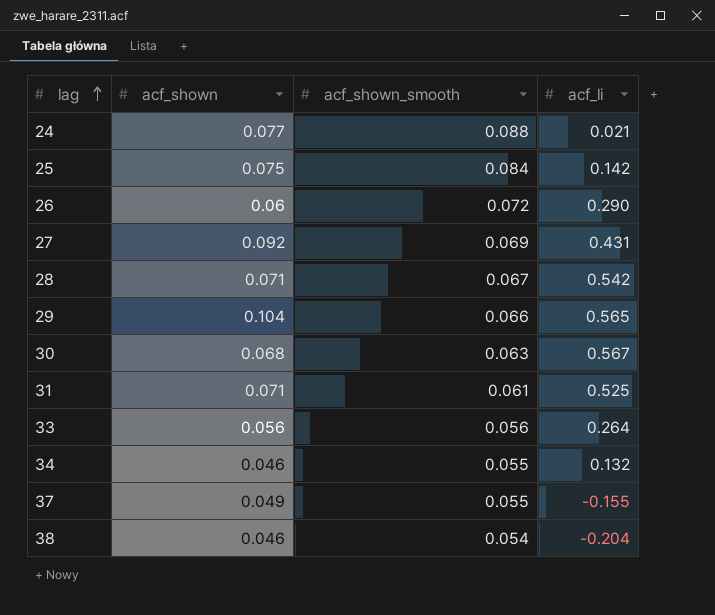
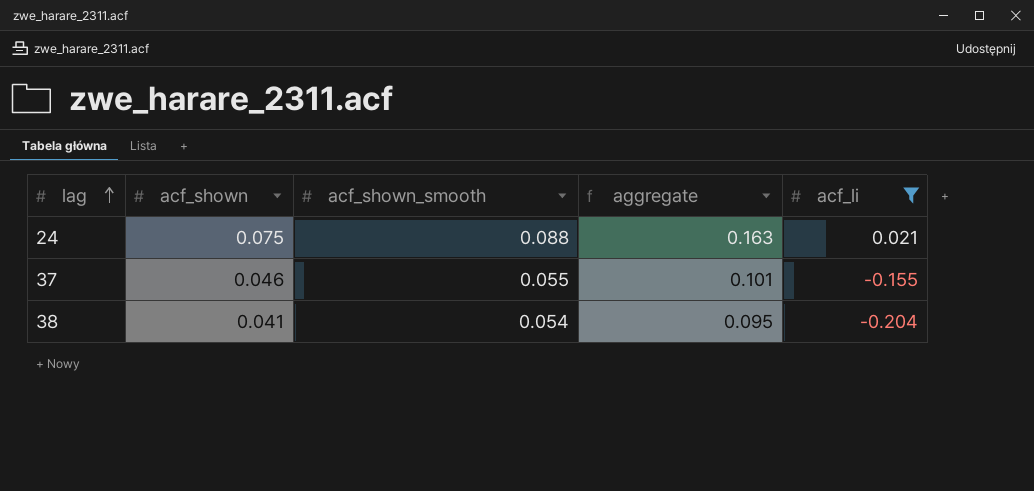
filter: none -> acf_li <= 0.021
column aggregate | formula: none -> [acf_shown] + [acf_shown_smooth]
24 | acf_shown: 0.077 -> 0.075
37 | acf_shown: 0.049 -> 0.046
38 | acf_shown: 0.046 -> 0.041

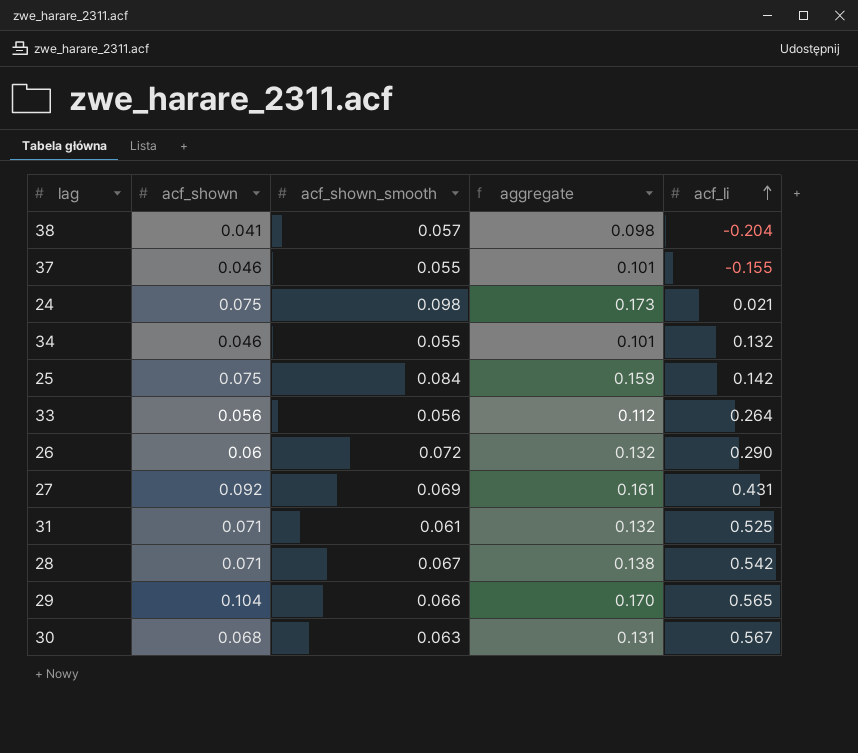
filter: acf_li <= 0.021 -> none
row order: lag ascending -> acf_li ascending
38 | acf_shown_smooth: 0.054 -> 0.057
38 | aggregate: 0.095 -> 0.098
24 | acf_shown_smooth: 0.088 -> 0.098
24 | aggregate: 0.163 -> 0.173

